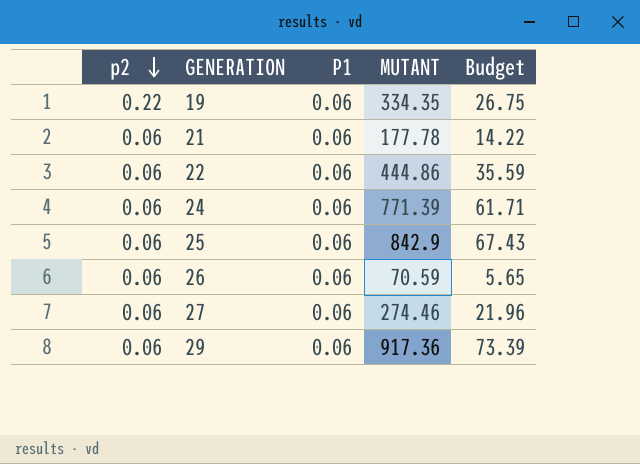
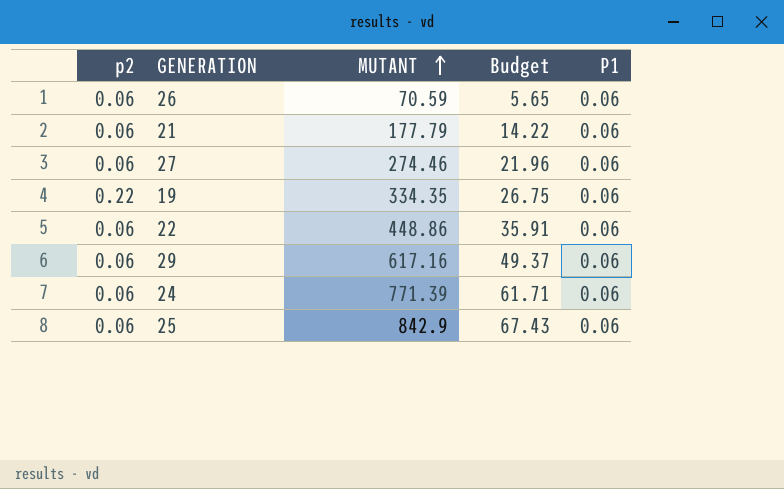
row order: p2 descending -> MUTANT ascending
column P1 | position: 3 -> 5
21 | MUTANT: 177.78 -> 177.79
22 | MUTANT: 444.86 -> 448.86
22 | Budget: 35.59 -> 35.91
29 | MUTANT: 917.36 -> 617.16
29 | Budget: 73.39 -> 49.37

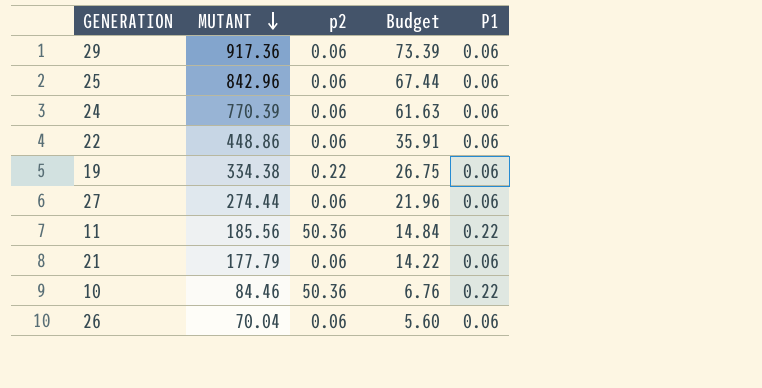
row order: MUTANT ascending -> MUTANT descending
column p2 | position: 1 -> 3
29 | MUTANT: 617.16 -> 917.36
29 | Budget: 49.37 -> 73.39
25 | MUTANT: 842.9 -> 842.96
25 | Budget: 67.43 -> 67.44
24 | MUTANT: 771.39 -> 770.39
24 | Budget: 61.71 -> 61.63
19 | MUTANT: 334.35 -> 334.38
27 | MUTANT: 274.46 -> 274.44
row 11: none -> 185.56 | 50.36 | 14.84 | 0.22
row 10: none -> 84.46 | 50.36 | 6.76 | 0.22
26 | MUTANT: 70.59 -> 70.04
26 | Budget: 5.65 -> 5.60

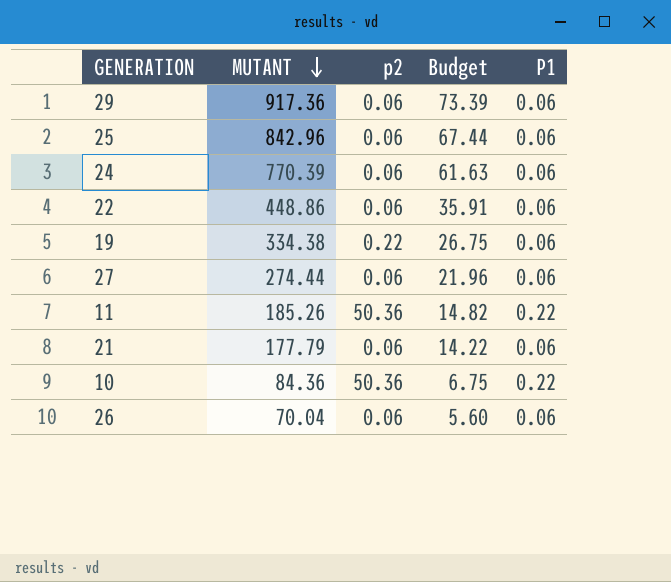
11 | MUTANT: 185.56 -> 185.26
11 | Budget: 14.84 -> 14.82
10 | MUTANT: 84.46 -> 84.36
10 | Budget: 6.76 -> 6.75

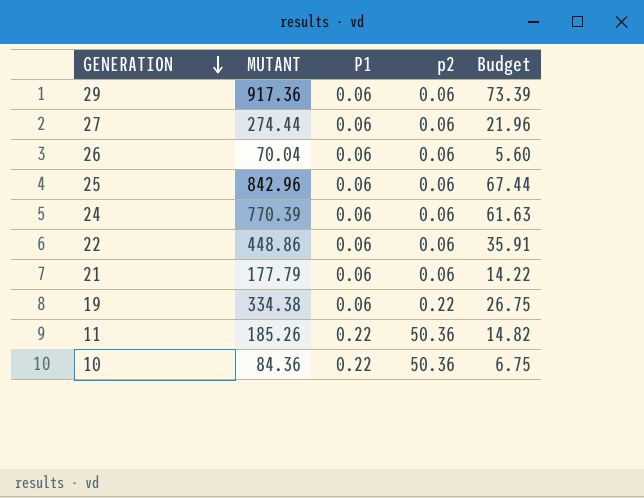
row order: MUTANT descending -> GENERATION descending
column P1 | position: 5 -> 3

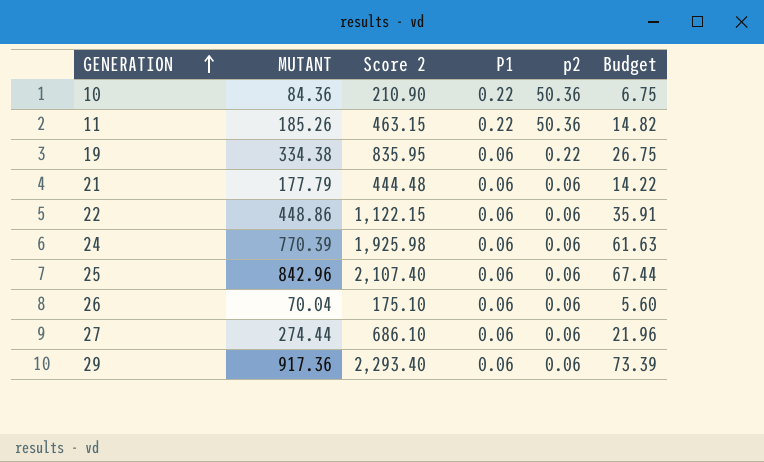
row order: GENERATION descending -> GENERATION ascending
column Score 2 | formula: none -> [MUTANT] * 2.5

